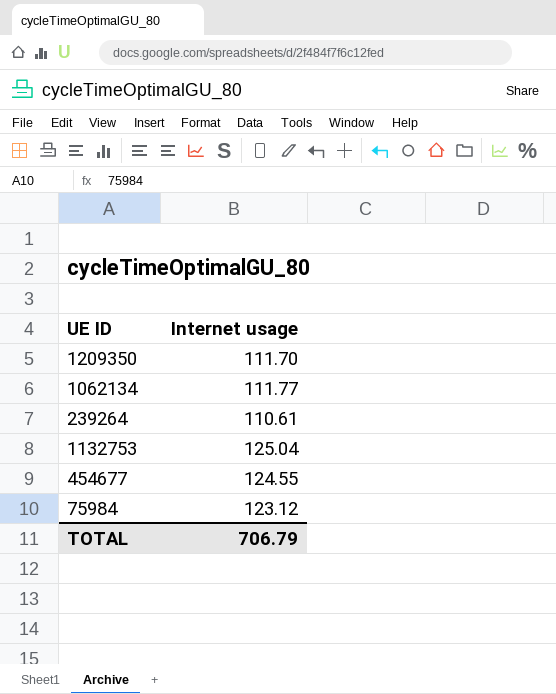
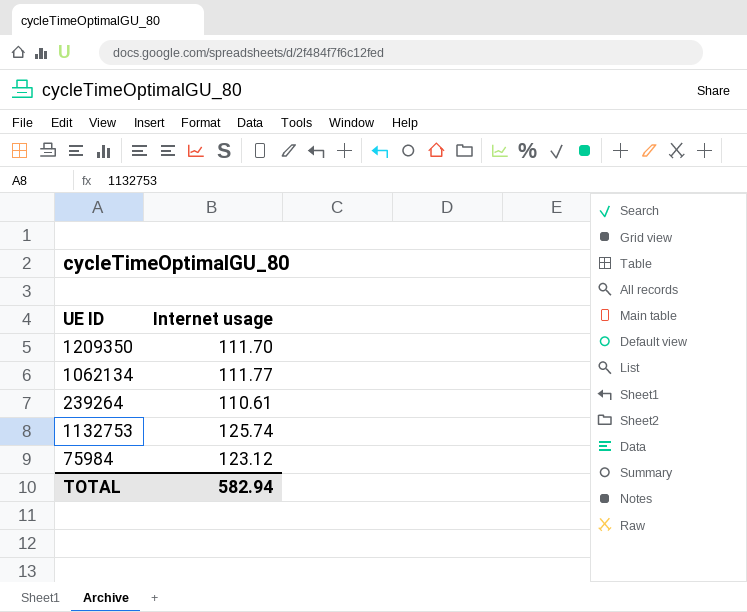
row 454677: 124.55 -> none
1132753 | Internet usage: 125.04 -> 125.74
TOTAL | Internet usage: 706.79 -> 582.94

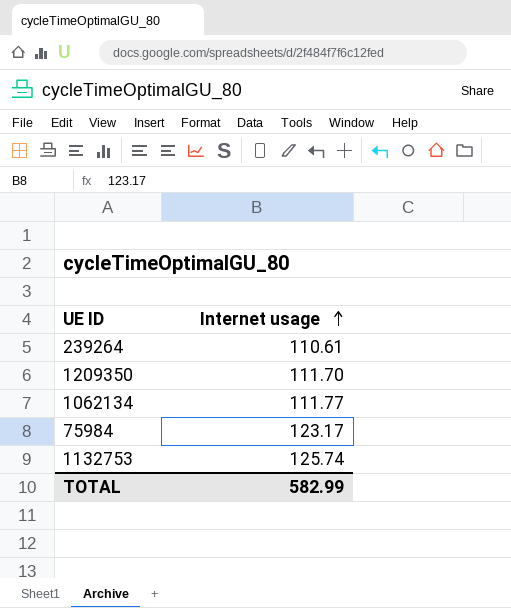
row order: none -> Internet usage ascending
75984 | Internet usage: 123.12 -> 123.17
TOTAL | Internet usage: 582.94 -> 582.99

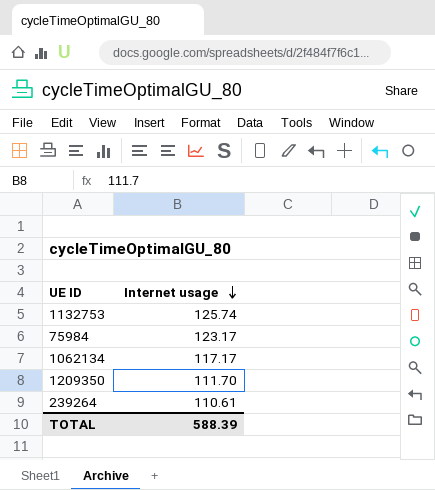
row order: Internet usage ascending -> Internet usage descending
1062134 | Internet usage: 111.77 -> 117.17
TOTAL | Internet usage: 582.99 -> 588.39

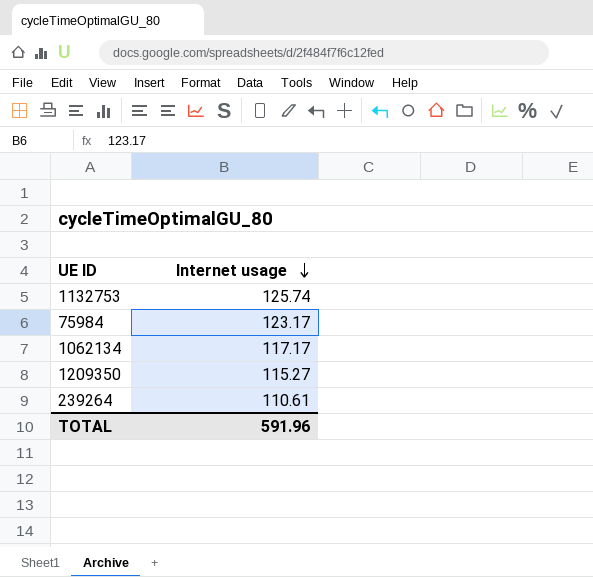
1209350 | Internet usage: 111.70 -> 115.27
TOTAL | Internet usage: 588.39 -> 591.96

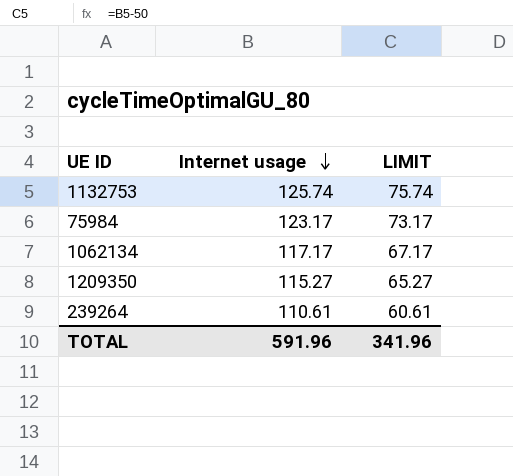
column LIMIT | formula: none -> [Internet usage] - 50

